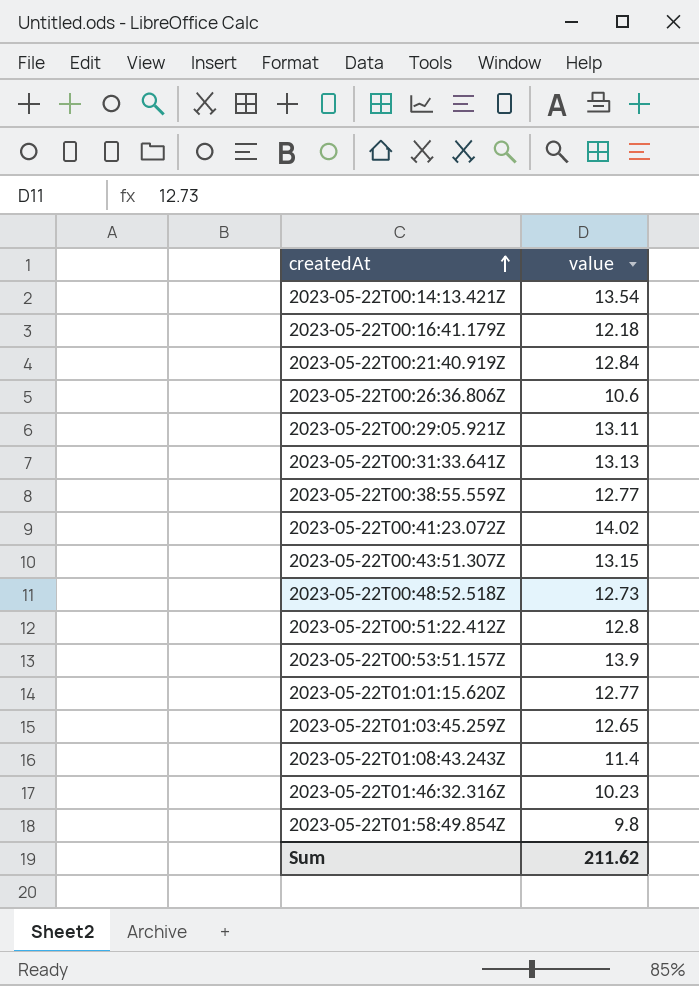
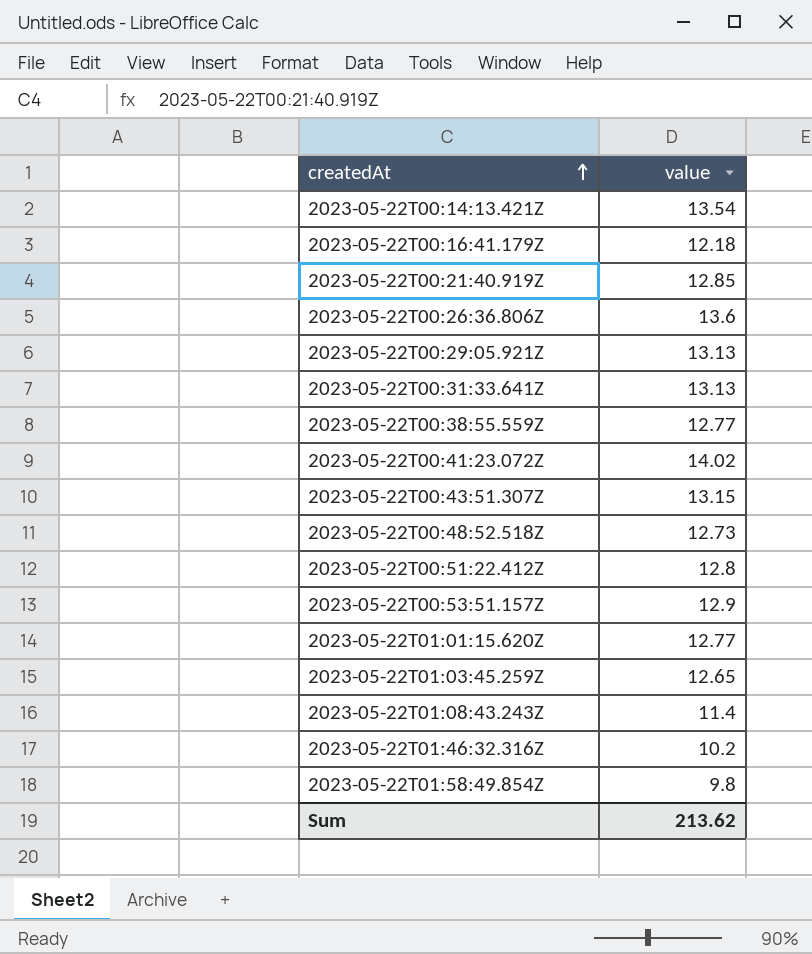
2023-05-22T00:21:40.919Z | value: 12.84 -> 12.85
2023-05-22T00:26:36.806Z | value: 10.6 -> 13.6
2023-05-22T00:29:05.921Z | value: 13.11 -> 13.13
2023-05-22T00:53:51.157Z | value: 13.9 -> 12.9
2023-05-22T01:46:32.316Z | value: 10.23 -> 10.2
Sum | value: 211.62 -> 213.62

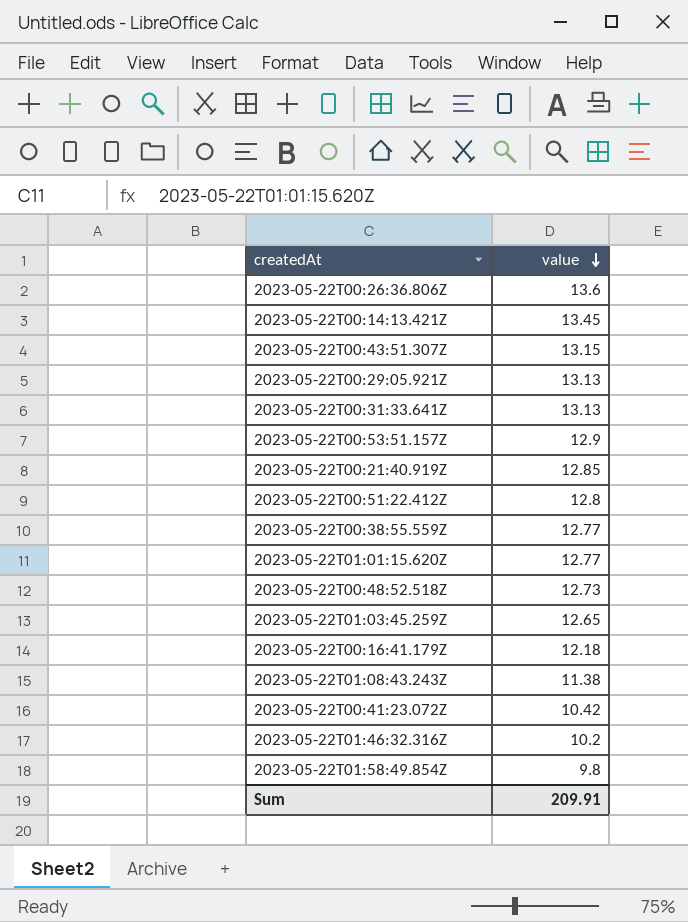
row order: createdAt ascending -> value descending
2023-05-22T00:14:13.421Z | value: 13.54 -> 13.45
2023-05-22T01:08:43.243Z | value: 11.4 -> 11.38
2023-05-22T00:41:23.072Z | value: 14.02 -> 10.42
Sum | value: 213.62 -> 209.91

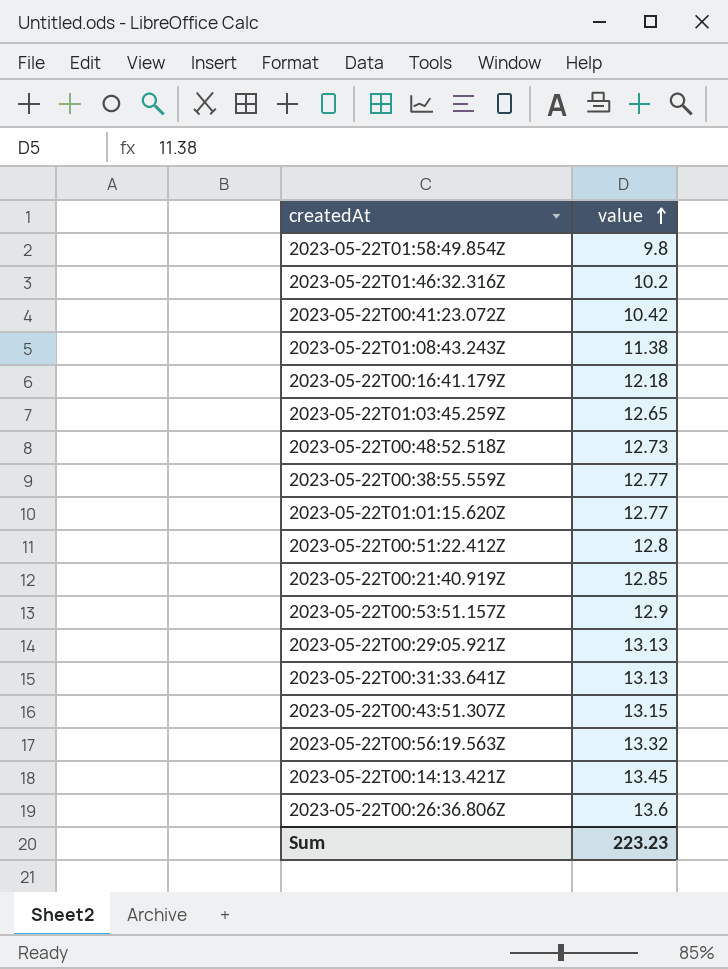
row order: value descending -> value ascending
row 2023-05-22T00:56:19.563Z: none -> 13.32
Sum | value: 209.91 -> 223.23

